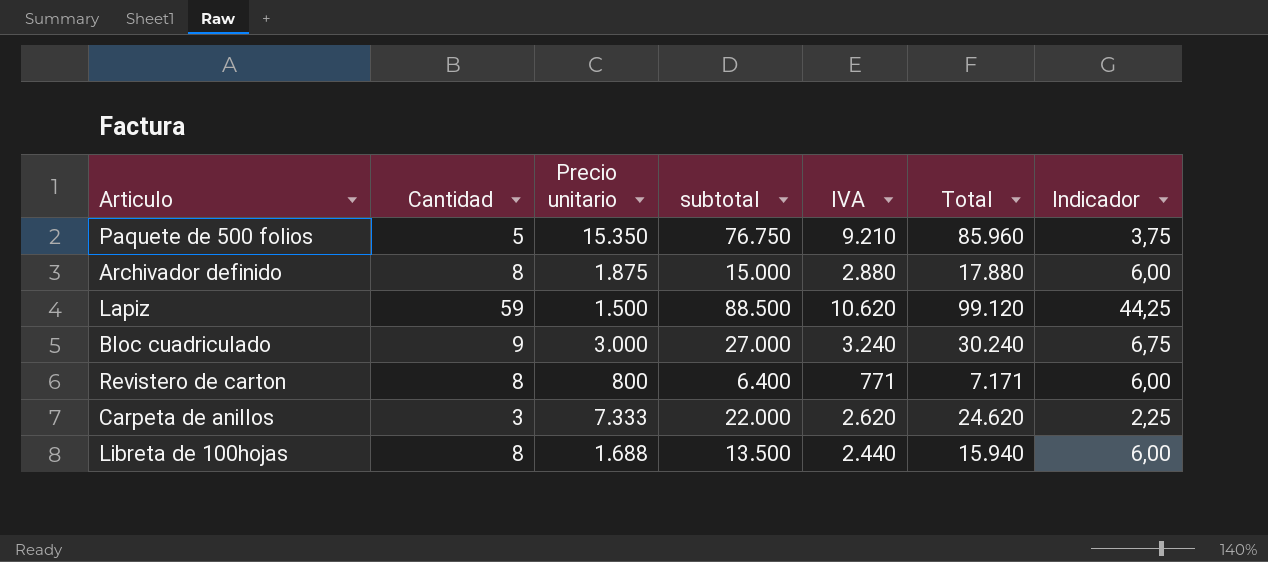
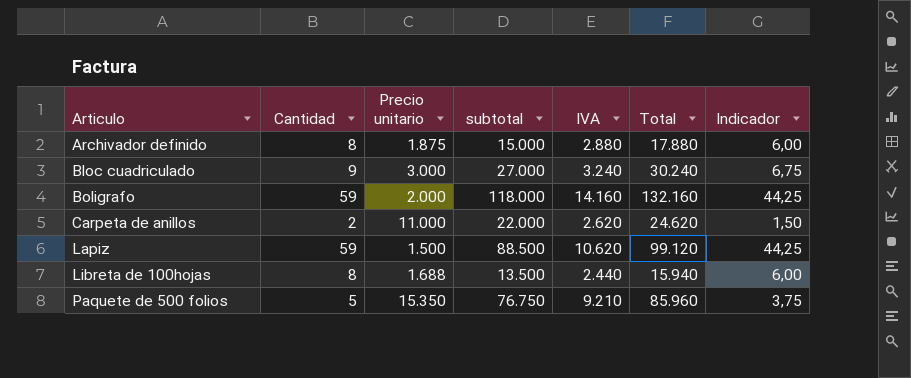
row order: none -> Articulo ascending
row Revistero de carton: 8 | 800 | 6.400 | 771 | 7.171 | 6,00 -> none
row Boligrafo: none -> 59 | 2.000 | 118.000 | 14.160 | 132.160 | 44,25
Carpeta de anillos | Cantidad: 3 -> 2
Carpeta de anillos | Precio unitario: 7.333 -> 11.000
Carpeta de anillos | Indicador: 2,25 -> 1,50

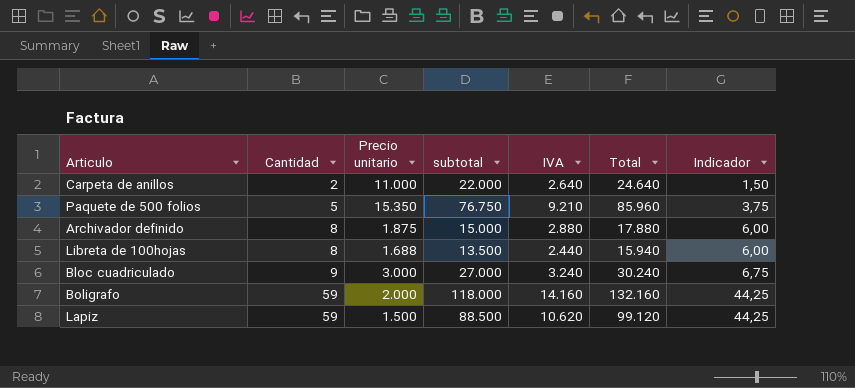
row order: Articulo ascending -> Cantidad ascending
Carpeta de anillos | IVA: 2.620 -> 2.640
Carpeta de anillos | Total: 24.620 -> 24.640

